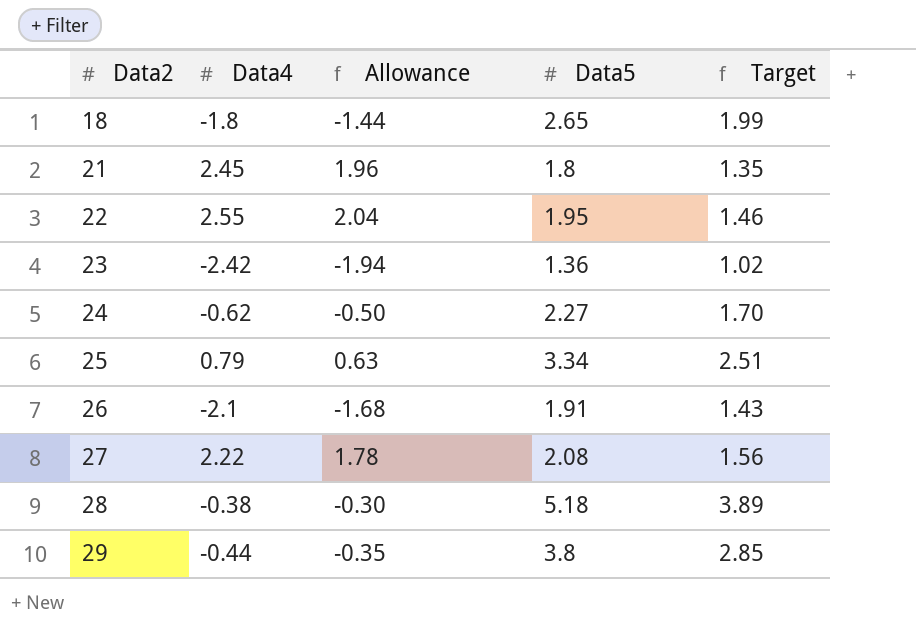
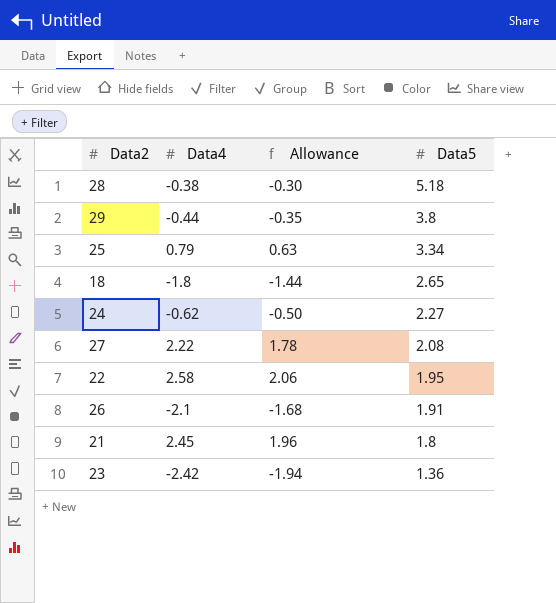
row order: Data2 ascending -> Data5 descending
column Target | formula: [Data5] * 0.75 -> none
22 | Data4: 2.55 -> 2.58
22 | Allowance: 2.04 -> 2.06

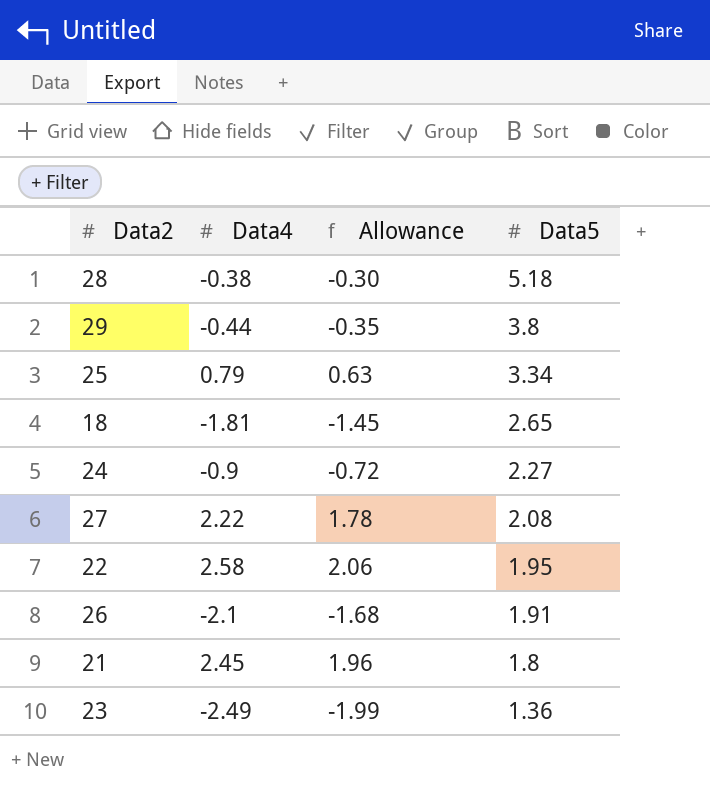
18 | Data4: -1.8 -> -1.81
18 | Allowance: -1.44 -> -1.45
24 | Data4: -0.62 -> -0.9
24 | Allowance: -0.50 -> -0.72
23 | Data4: -2.42 -> -2.49
23 | Allowance: -1.94 -> -1.99

